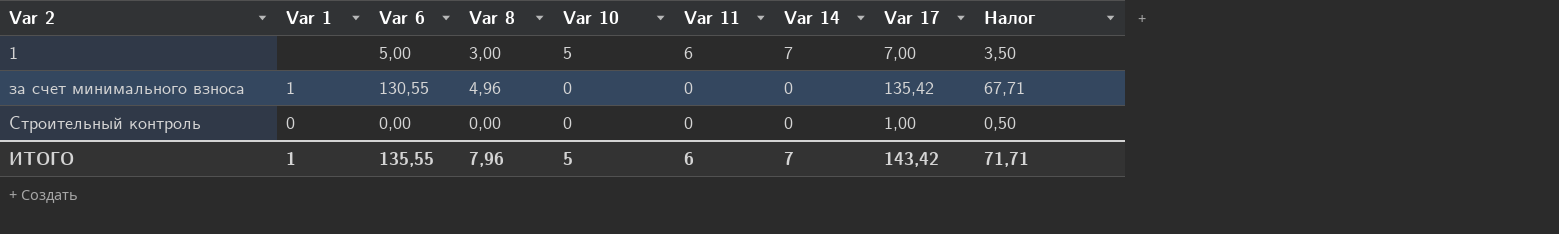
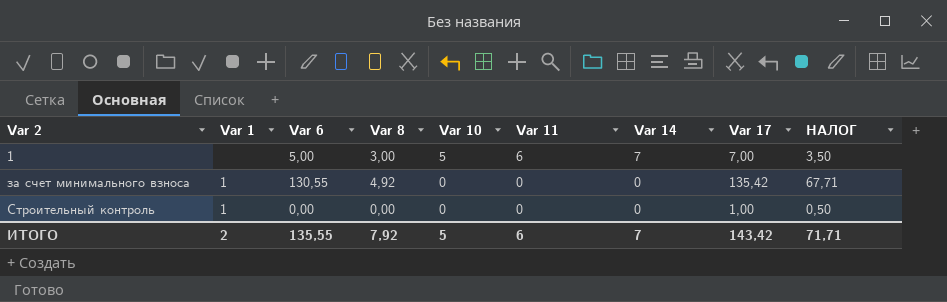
column name: Налог -> НАЛОГ
за счет минимального взноса | Var 8: 4,96 -> 4,92
Строительный контроль | Var 1: 0 -> 1
ИТОГО | Var 1: 1 -> 2
ИТОГО | Var 8: 7,96 -> 7,92

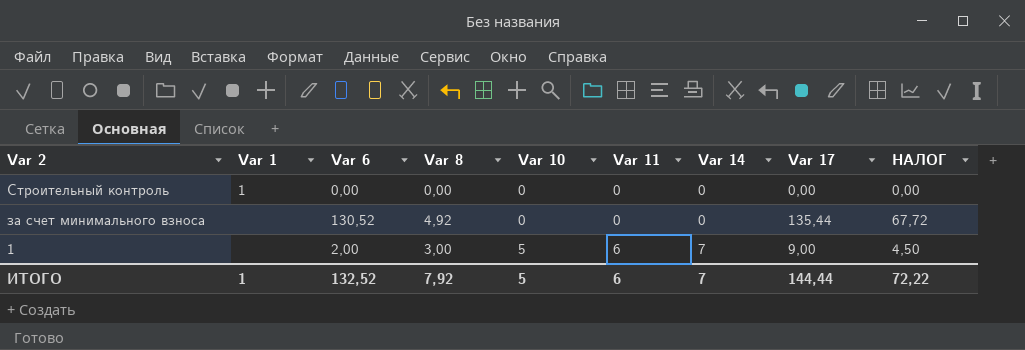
row order: Var 2 ascending -> Var 2 descending
Строительный контроль | Var 17: 1,00 -> 0,00
Строительный контроль | НАЛОГ: 0,50 -> 0,00
за счет минимального взноса | Var 1: 1 -> none
за счет минимального взноса | Var 6: 130,55 -> 130,52
за счет минимального взноса | Var 17: 135,42 -> 135,44
за счет минимального взноса | НАЛОГ: 67,71 -> 67,72
1 | Var 6: 5,00 -> 2,00
1 | Var 17: 7,00 -> 9,00
1 | НАЛОГ: 3,50 -> 4,50
ИТОГО | Var 1: 2 -> 1
ИТОГО | Var 6: 135,55 -> 132,52
ИТОГО | Var 17: 143,42 -> 144,44
ИТОГО | НАЛОГ: 71,71 -> 72,22

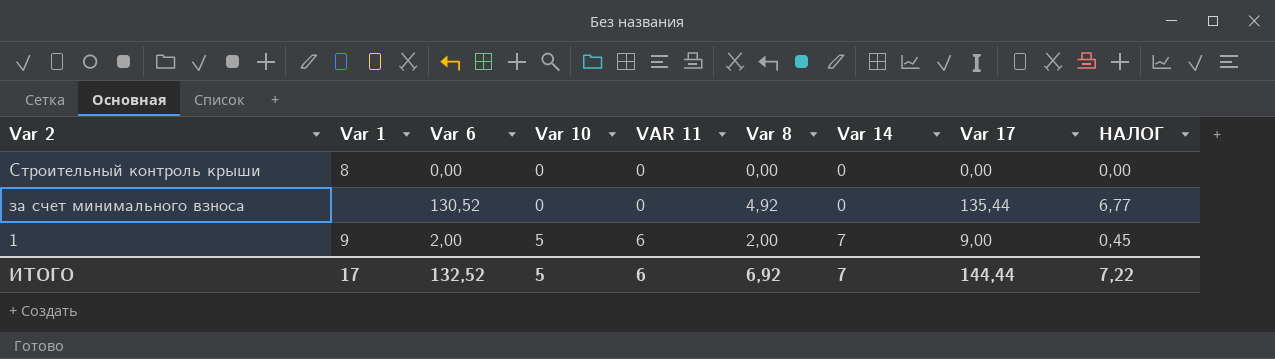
column name: Var 11 -> VAR 11
column Var 8 | position: 4 -> 6
column НАЛОГ | formula: [Var 17] * 0,5 -> [Var 17] * 0,05
row Строительный контроль: 1 | 0,00 | 0,00 | 0 | 0 | 0 | 0,00 | 0,00 -> none
row Строительный контроль крыши: none -> 8 | 0,00 | 0 | 0 | 0,00 | 0 | 0,00 | 0,00
1 | Var 1: none -> 9
1 | Var 8: 3,00 -> 2,00
ИТОГО | Var 1: 1 -> 17
ИТОГО | Var 8: 7,92 -> 6,92
ИТОГО | НАЛОГ: 72,22 -> 7,22

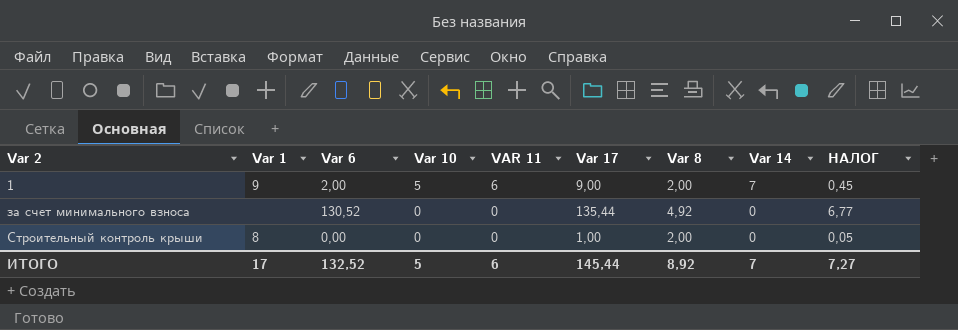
row order: Var 2 descending -> Var 2 ascending
column Var 17 | position: 8 -> 6
Строительный контроль крыши | Var 17: 0,00 -> 1,00
Строительный контроль крыши | Var 8: 0,00 -> 2,00
Строительный контроль крыши | НАЛОГ: 0,00 -> 0,05
ИТОГО | Var 17: 144,44 -> 145,44
ИТОГО | Var 8: 6,92 -> 8,92
ИТОГО | НАЛОГ: 7,22 -> 7,27

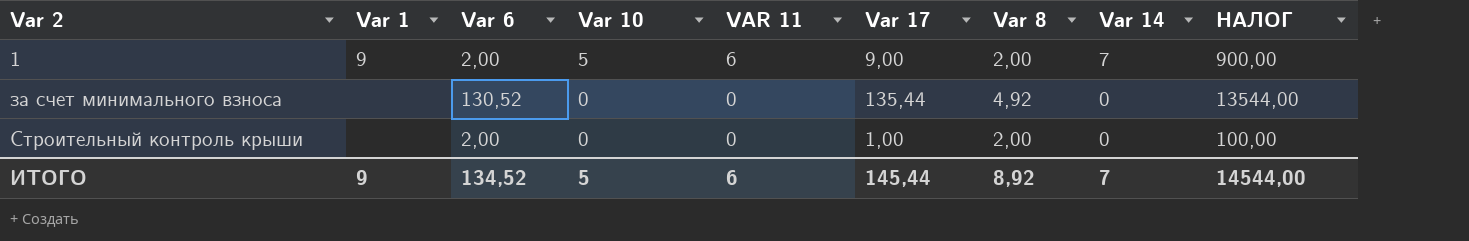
column НАЛОГ | formula: [Var 17] * 0,05 -> [Var 17] * 100
Строительный контроль крыши | Var 1: 8 -> none
Строительный контроль крыши | Var 6: 0,00 -> 2,00
ИТОГО | Var 1: 17 -> 9
ИТОГО | Var 6: 132,52 -> 134,52
ИТОГО | НАЛОГ: 7,27 -> 14544,00

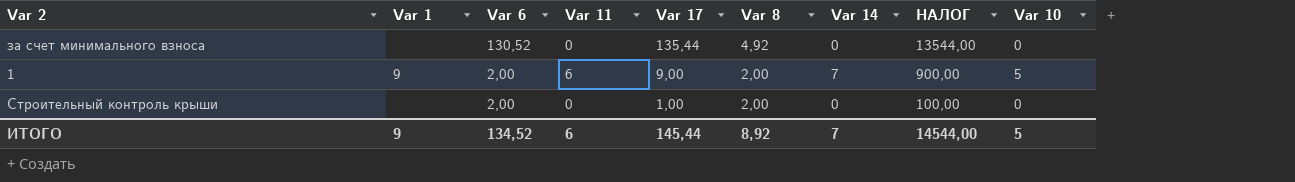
row order: Var 2 ascending -> Var 6 descending
column name: VAR 11 -> Var 11
column Var 10 | position: 4 -> 9

